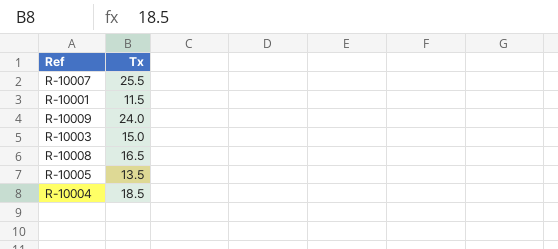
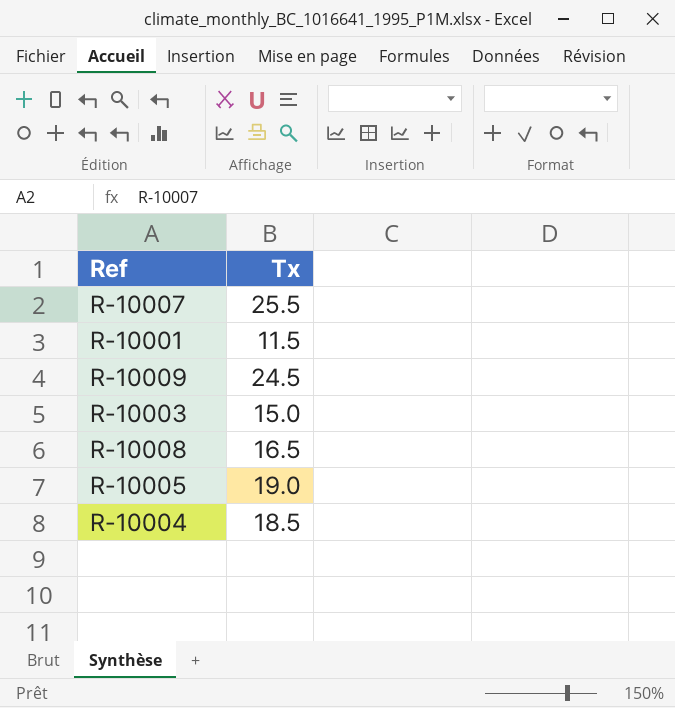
R-10009 | Tx: 24.0 -> 24.5
R-10005 | Tx: 13.5 -> 19.0

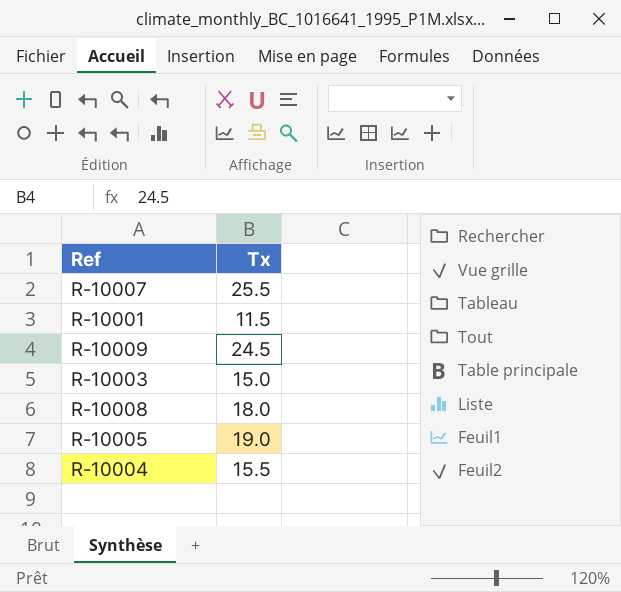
R-10008 | Tx: 16.5 -> 18.0
R-10004 | Tx: 18.5 -> 15.5

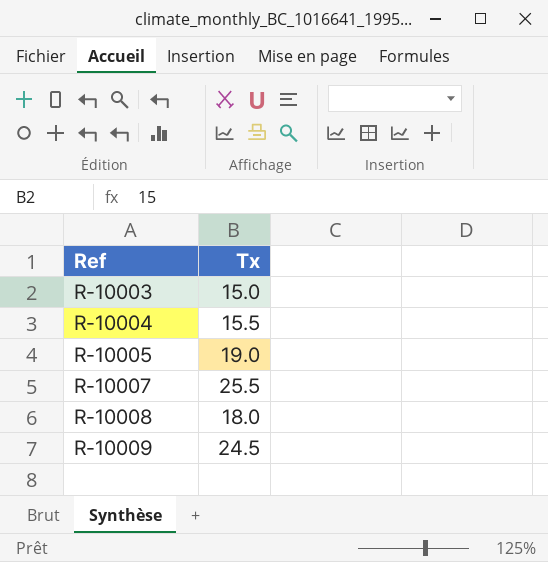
row order: none -> Ref ascending
row R-10001: 11.5 -> none

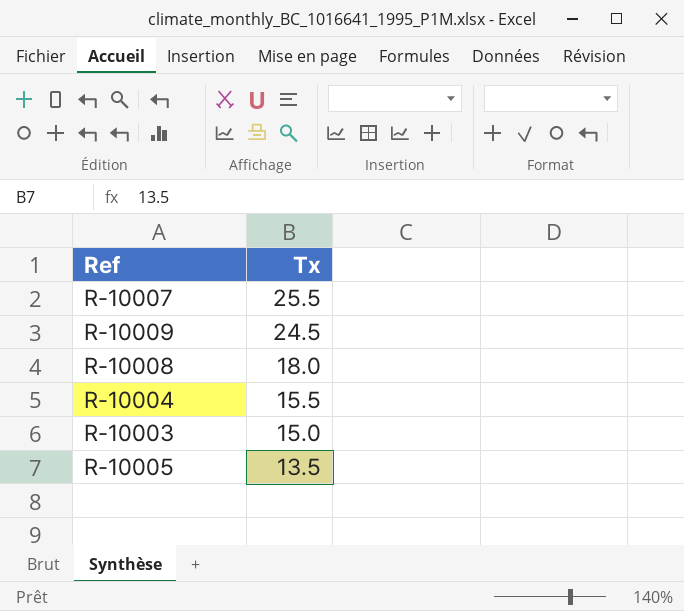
row order: Ref ascending -> Tx descending
R-10005 | Tx: 19.0 -> 13.5

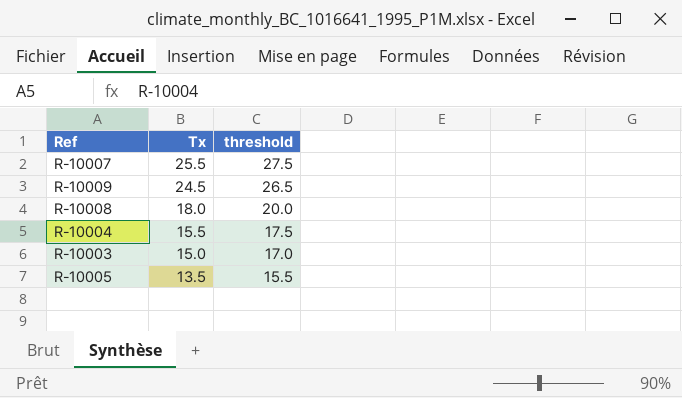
column threshold | formula: none -> [Tx] + 2

